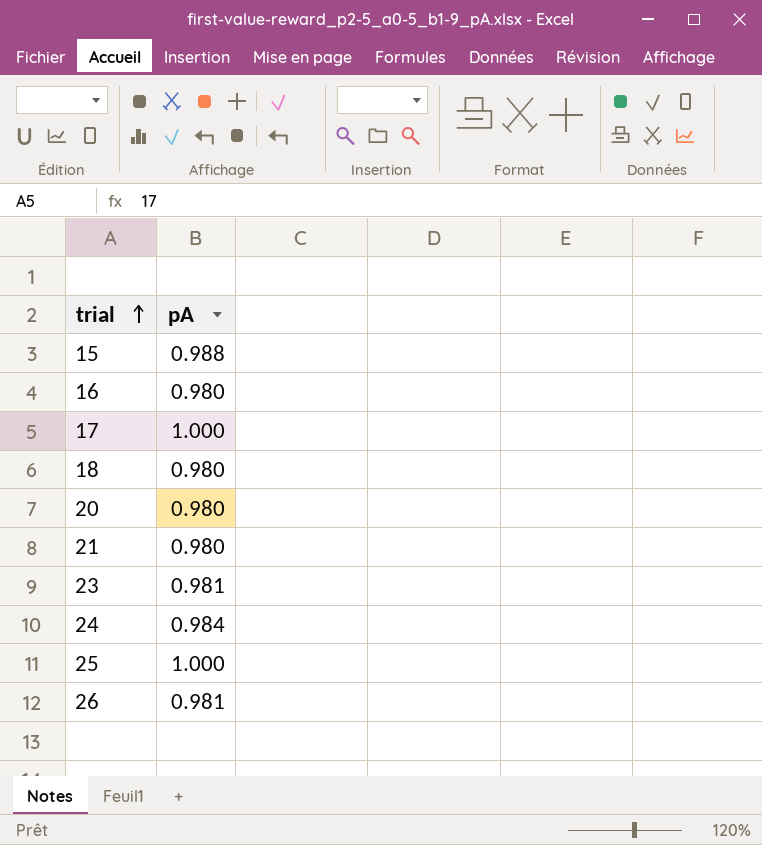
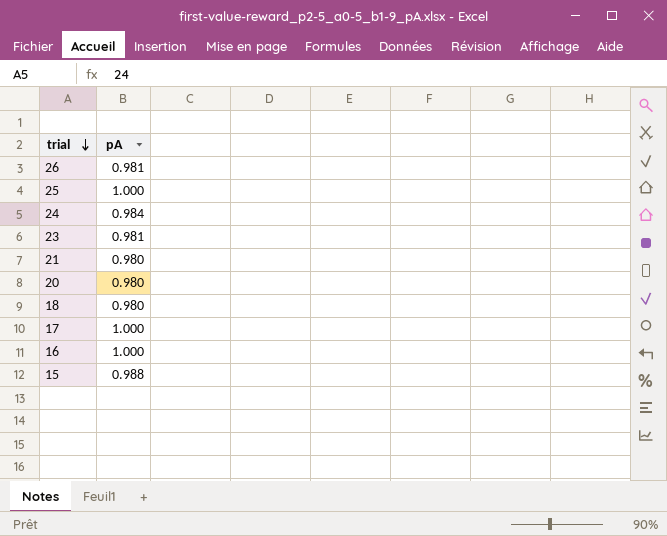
row order: trial ascending -> trial descending
16 | pA: 0.980 -> 1.000

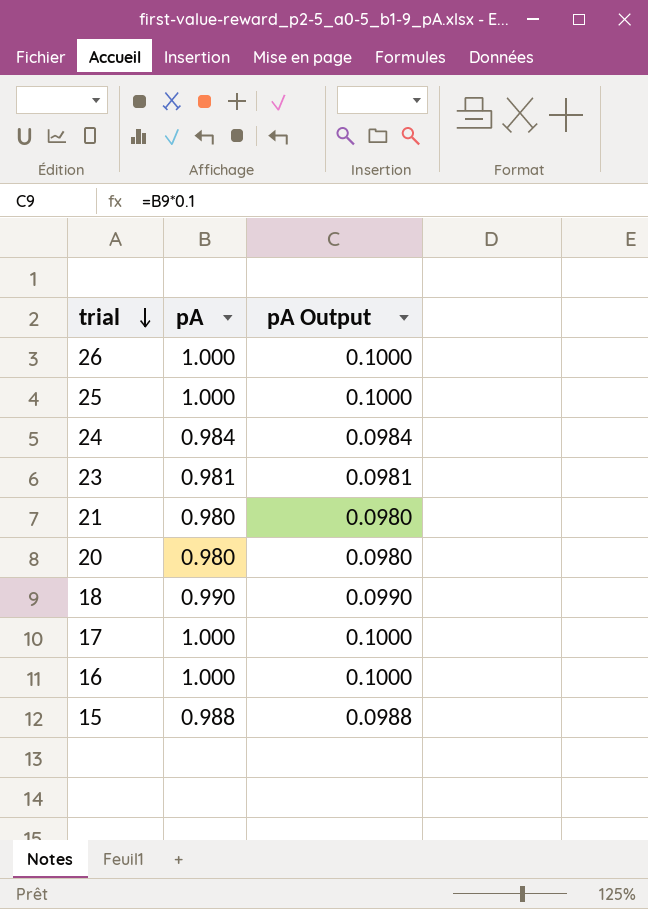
column pA Output | formula: none -> [pA] * 0.1
26 | pA: 0.981 -> 1.000
18 | pA: 0.980 -> 0.990

